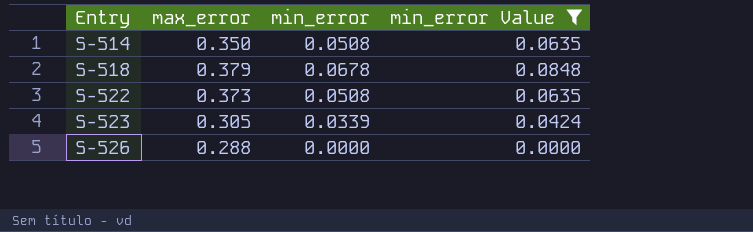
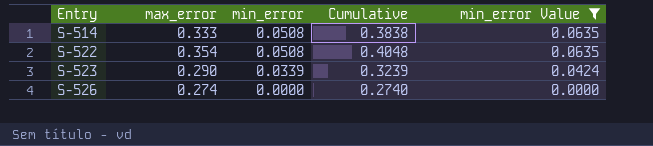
column Cumulative | formula: none -> [max_error] + [min_error]
row S-518: 0.379 | 0.0678 | 0.0848 -> none
S-514 | max_error: 0.350 -> 0.333
S-522 | max_error: 0.373 -> 0.354
S-523 | max_error: 0.305 -> 0.290
S-526 | max_error: 0.288 -> 0.274

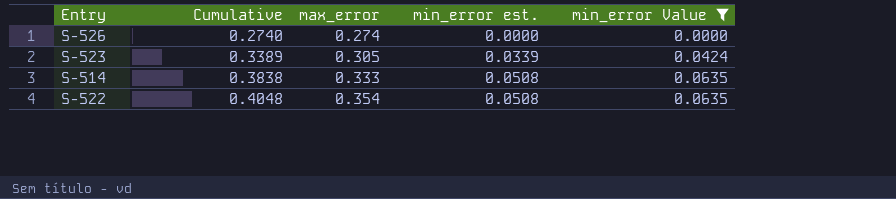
row order: Entry ascending -> Cumulative ascending
column Cumulative | position: 4 -> 2
column name: min_error -> min_error est.
S-523 | Cumulative: 0.3239 -> 0.3389
S-523 | max_error: 0.290 -> 0.305

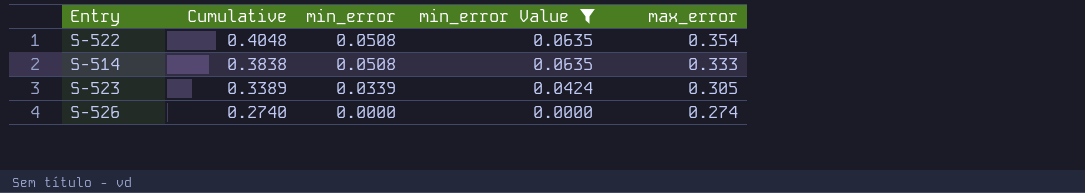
row order: Cumulative ascending -> Cumulative descending
column name: min_error est. -> min_error
column max_error | position: 3 -> 5

